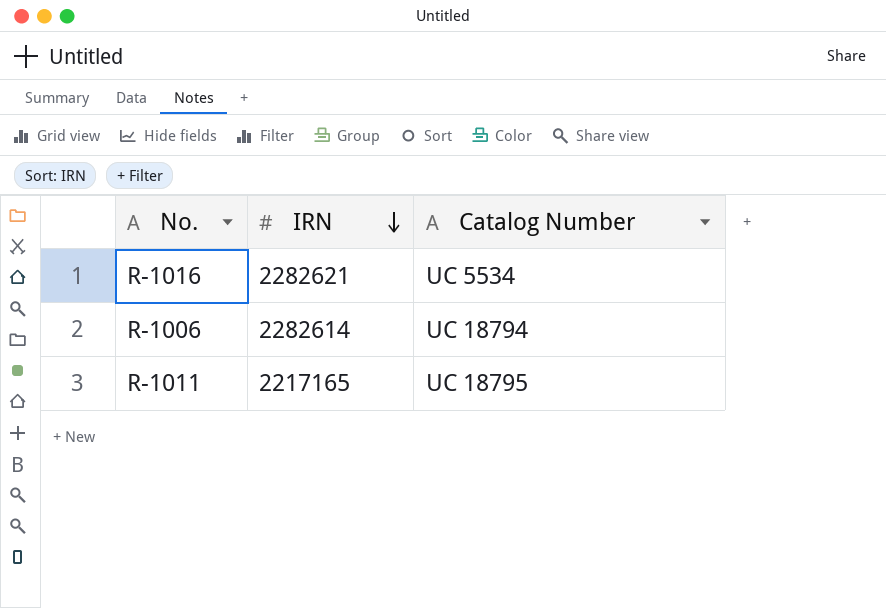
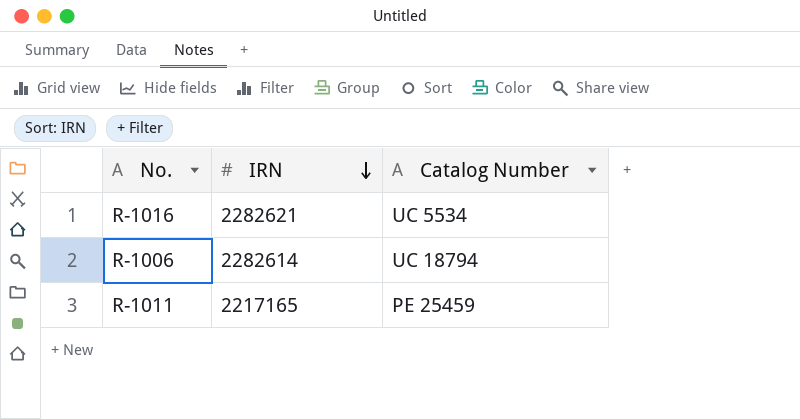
R-1011 | Catalog Number: UC 18795 -> PE 25459

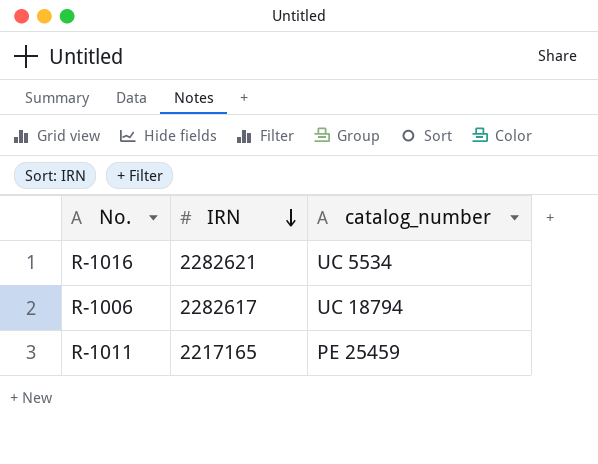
column name: Catalog Number -> catalog_number
R-1006 | IRN: 2282614 -> 2282617

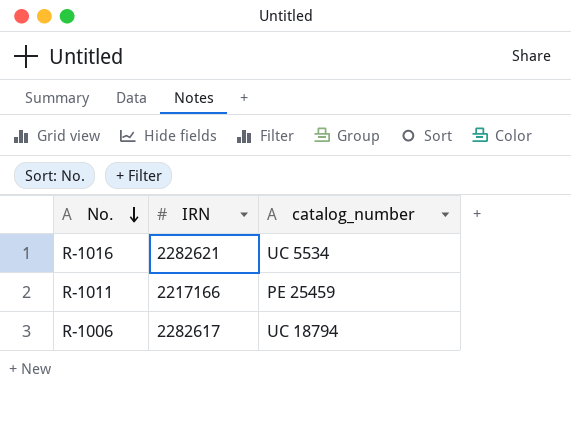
row order: IRN descending -> No. descending
R-1011 | IRN: 2217165 -> 2217166

